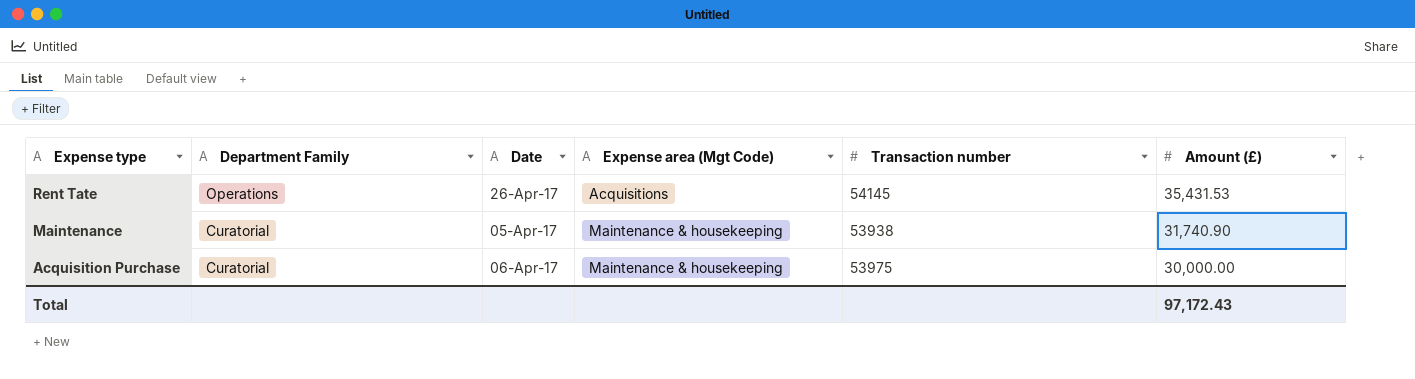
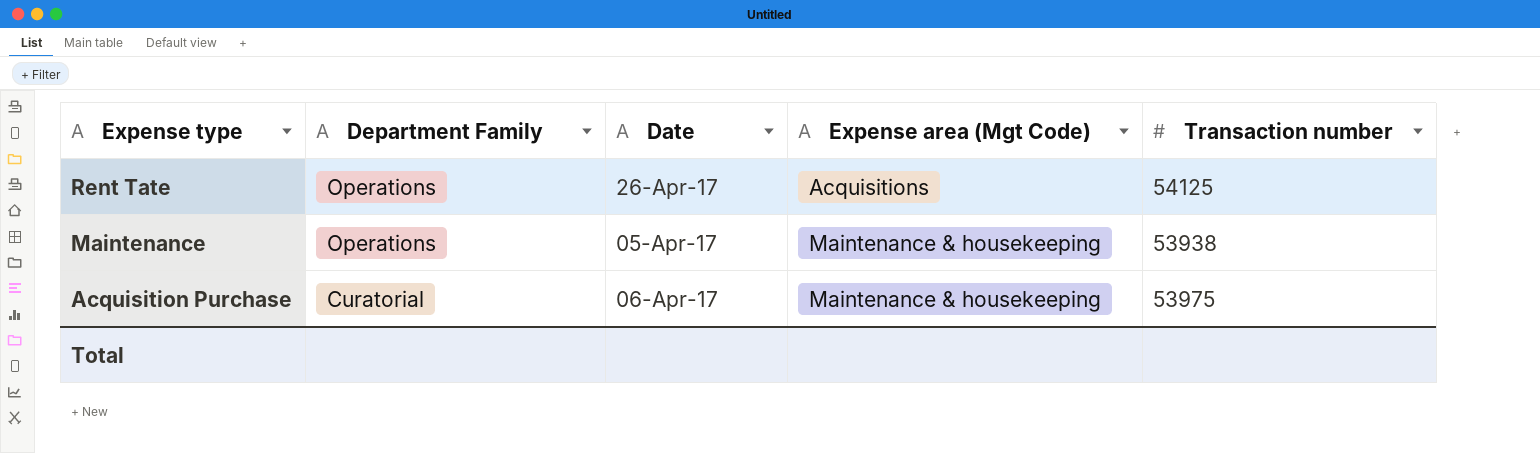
column Amount (£) | position: 6 -> none
Rent Tate | Transaction number: 54145 -> 54125
Maintenance | Department Family: Curatorial -> Operations

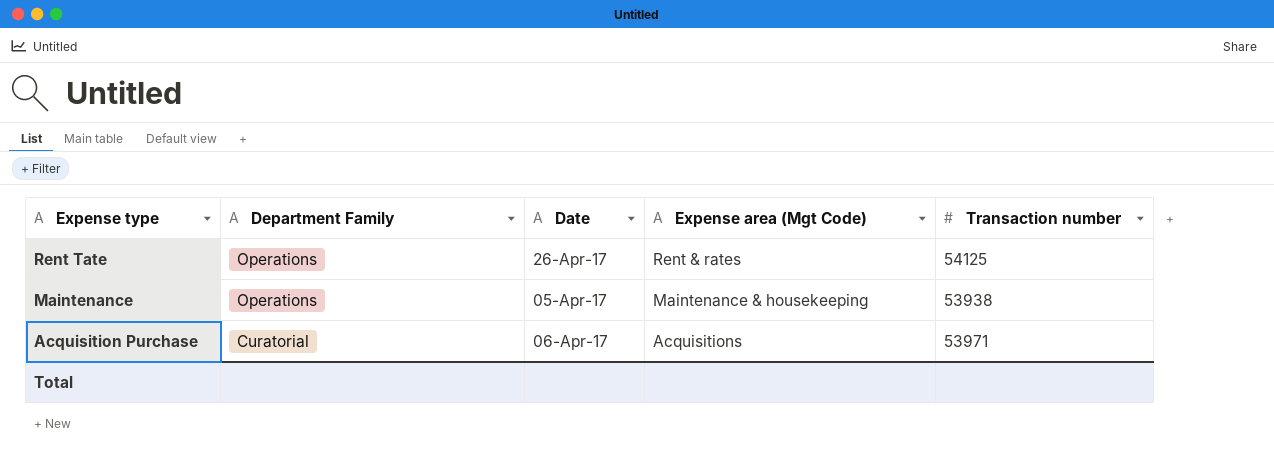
Rent Tate | Expense area (Mgt Code): Acquisitions -> Rent & rates
Acquisition Purchase | Expense area (Mgt Code): Maintenance & housekeeping -> Acquisitions
Acquisition Purchase | Transaction number: 53975 -> 53971

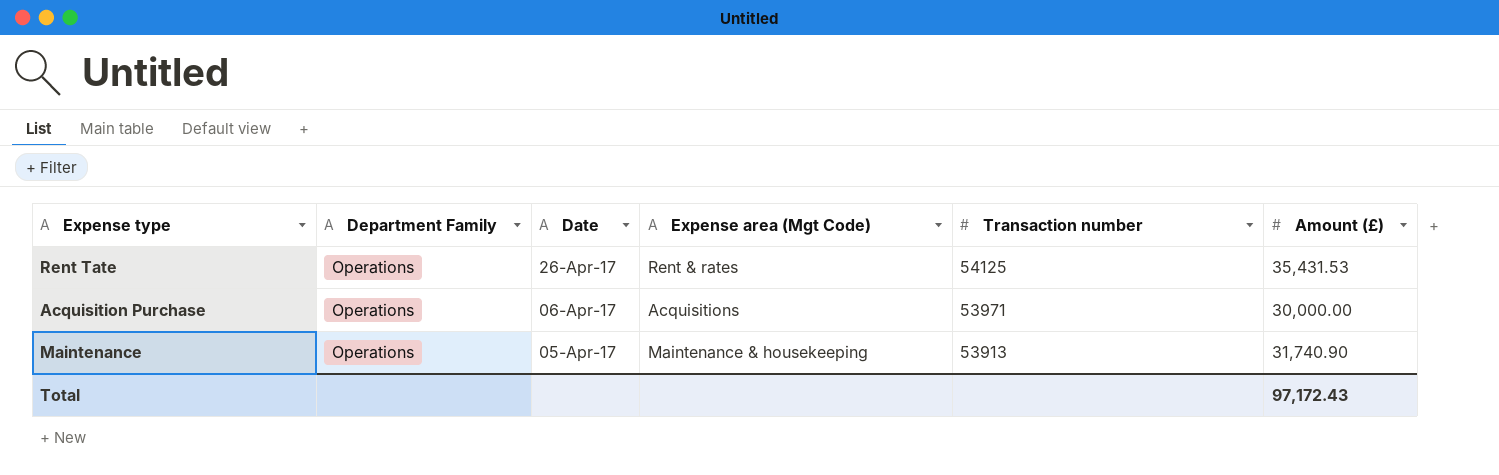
row order: Expense type descending -> Date descending
column Amount (£) | position: none -> 6
Acquisition Purchase | Department Family: Curatorial -> Operations
Maintenance | Transaction number: 53938 -> 53913

